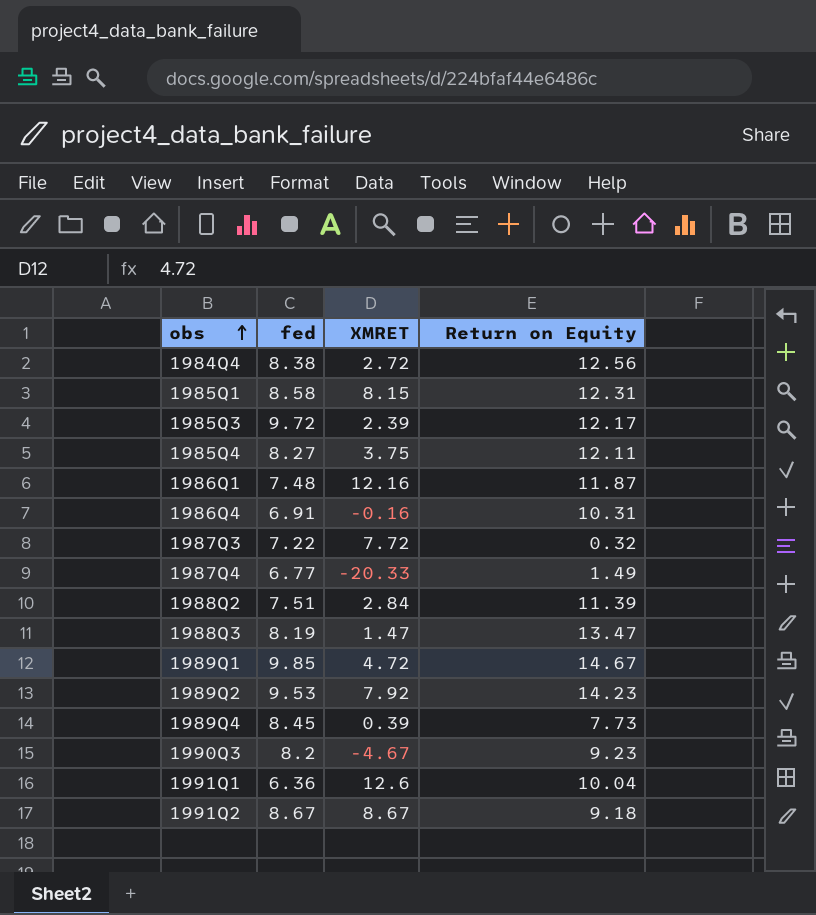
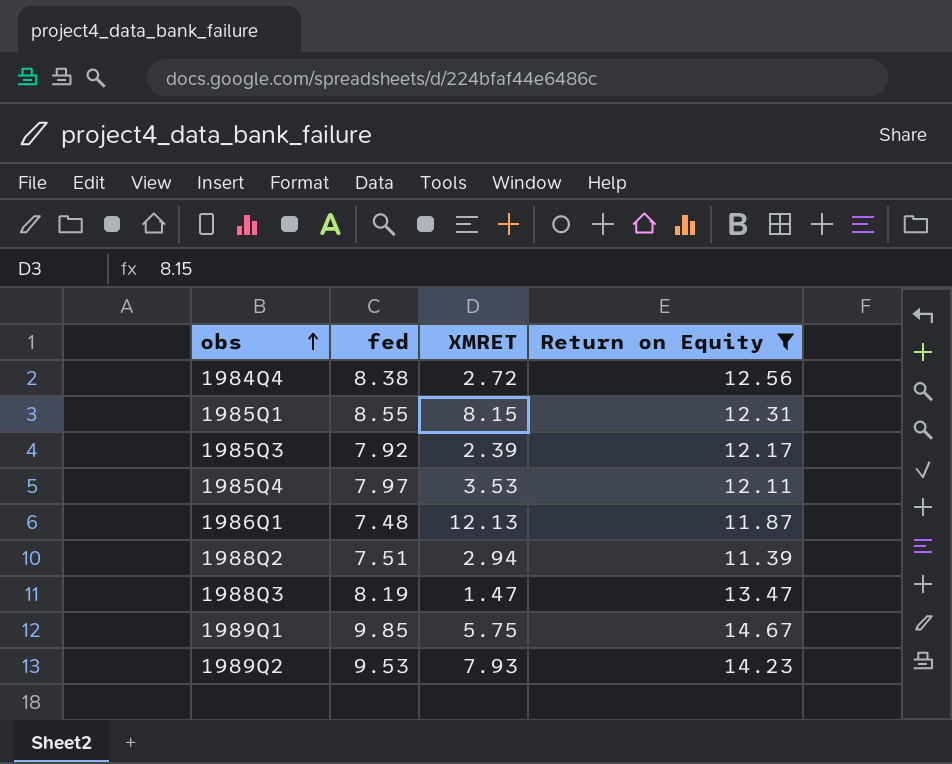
filter: none -> Return on Equity >= 11.39
1985Q1 | fed: 8.58 -> 8.55
1985Q3 | fed: 9.72 -> 7.92
1985Q4 | fed: 8.27 -> 7.97
1985Q4 | XMRET: 3.75 -> 3.53
1986Q1 | XMRET: 12.16 -> 12.13
1988Q2 | XMRET: 2.84 -> 2.94
1989Q1 | XMRET: 4.72 -> 5.75
1989Q2 | XMRET: 7.92 -> 7.93

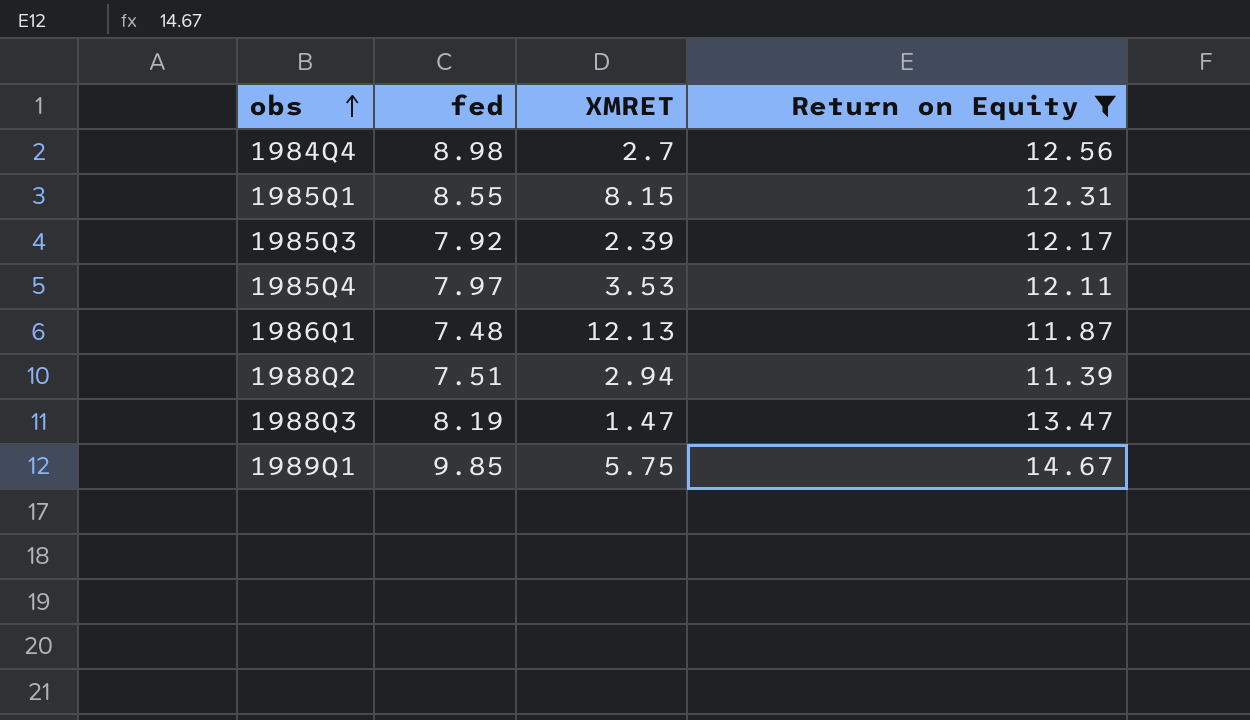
row 1989Q2: 9.53 | 7.93 | 14.23 -> none
1984Q4 | fed: 8.38 -> 8.98
1984Q4 | XMRET: 2.72 -> 2.7

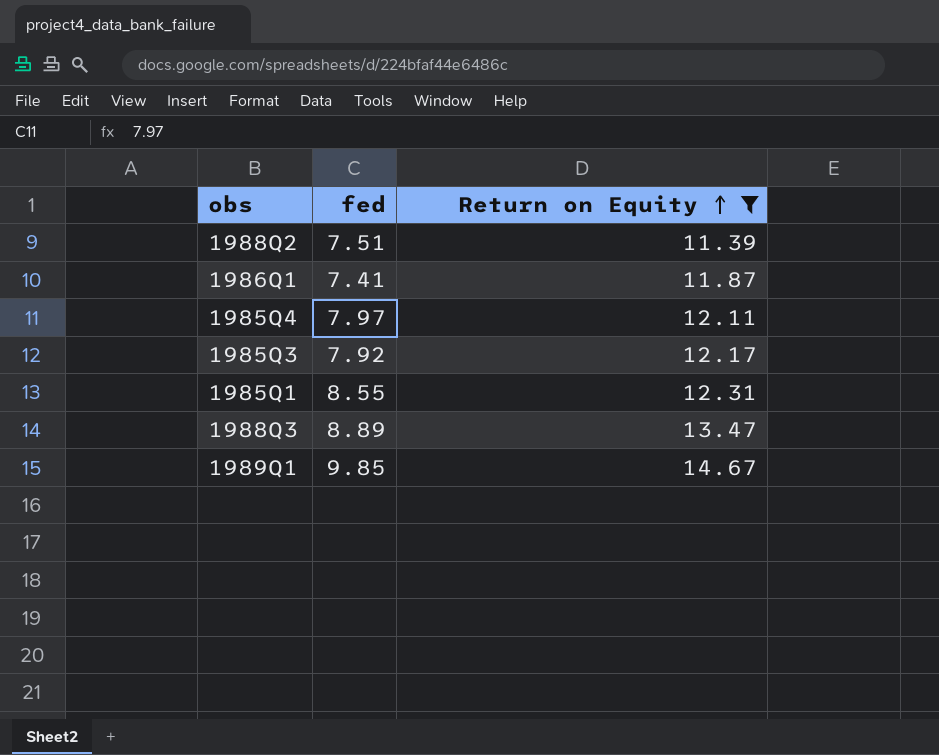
row order: obs ascending -> Return on Equity ascending
column XMRET | position: 3 -> none
row 1984Q4: 8.98 | 2.7 | 12.56 -> none
1986Q1 | fed: 7.48 -> 7.41
1988Q3 | fed: 8.19 -> 8.89

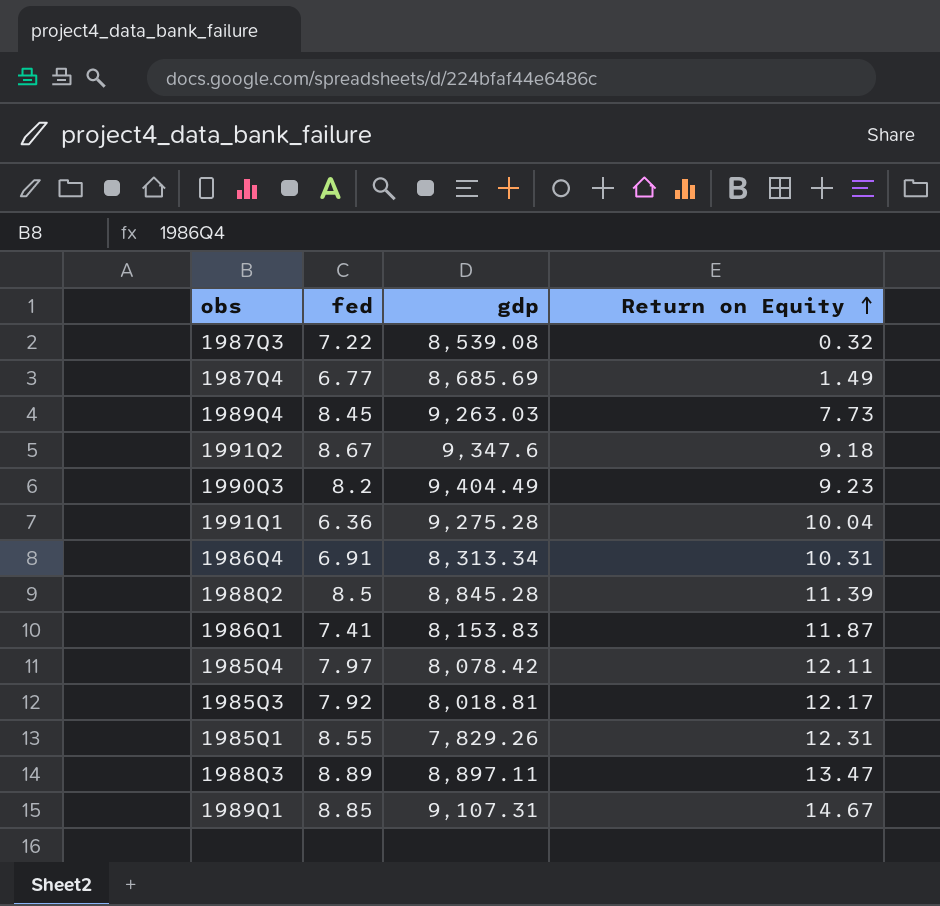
filter: Return on Equity >= 11.39 -> none
column gdp | position: none -> 3
1988Q2 | fed: 7.51 -> 8.5
1989Q1 | fed: 9.85 -> 8.85

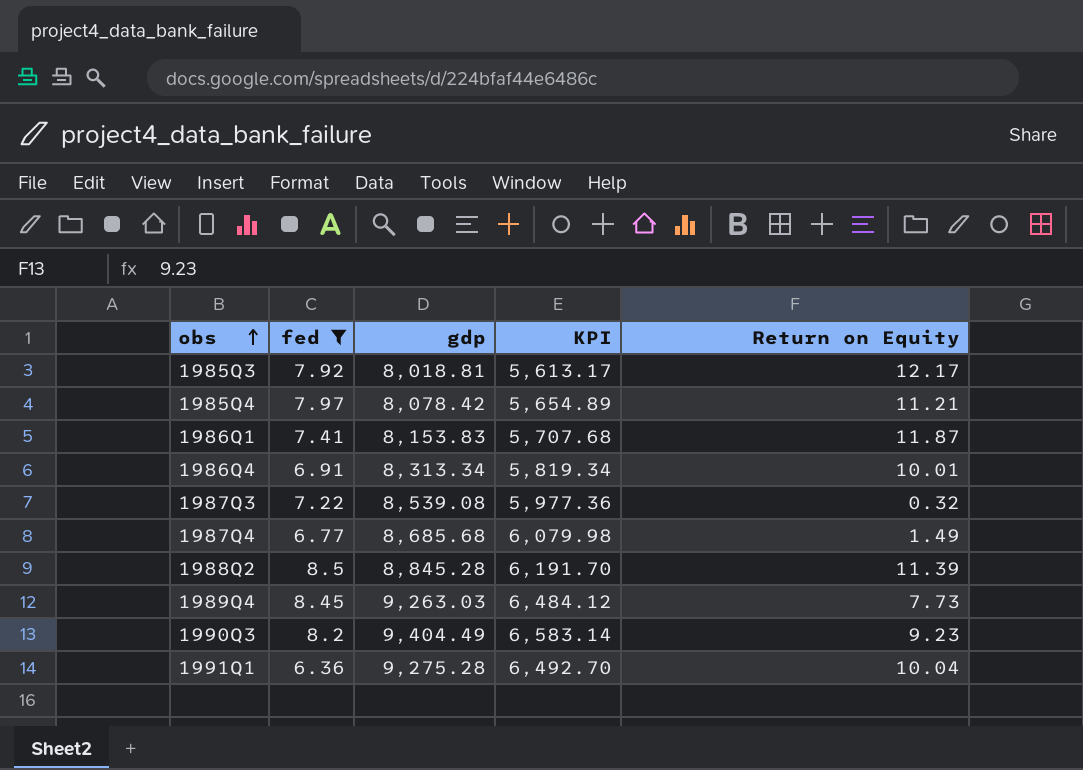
filter: none -> fed <= 8.5
row order: Return on Equity ascending -> obs ascending
column KPI | formula: none -> [gdp] * 0.7
1985Q4 | Return on Equity: 12.11 -> 11.21
1986Q4 | Return on Equity: 10.31 -> 10.01
1987Q4 | gdp: 8,685.69 -> 8,685.68

